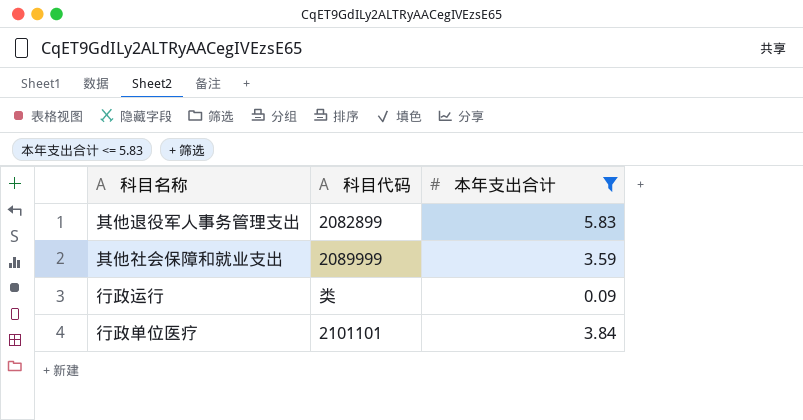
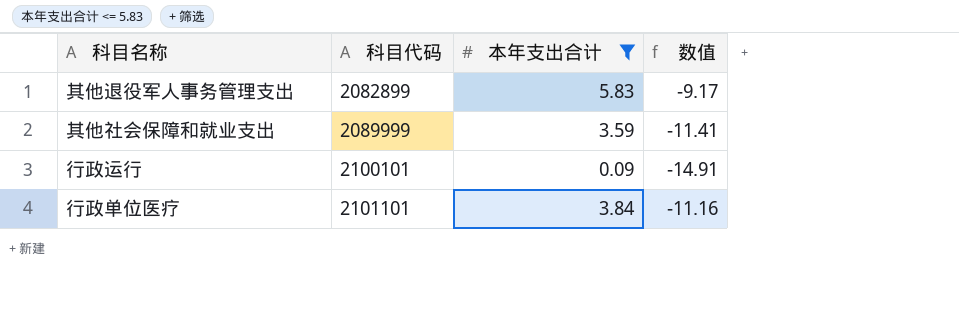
column 数值 | formula: none -> [本年支出合计] - 15
行政运行 | 科目代码: 类 -> 2100101

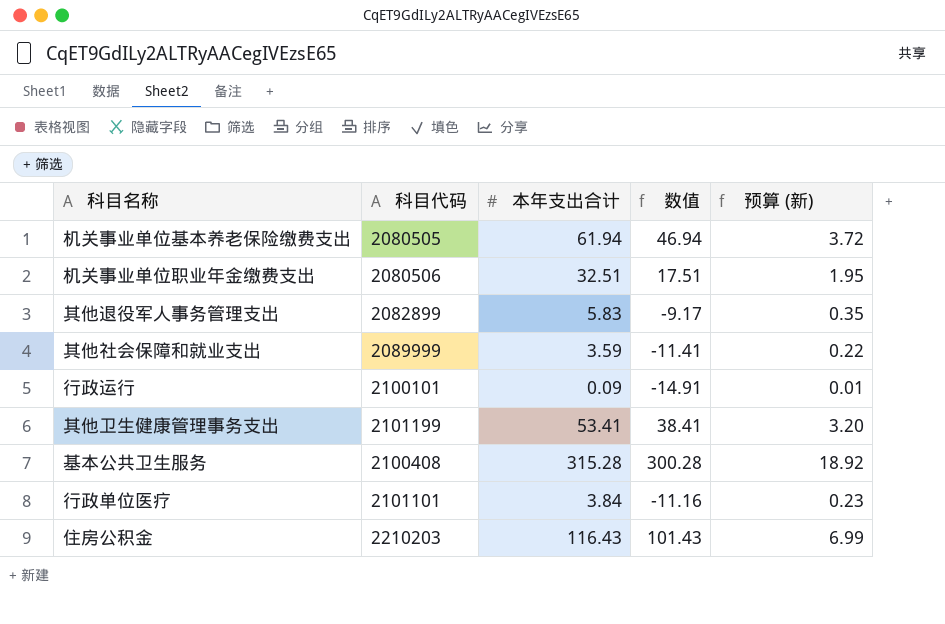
filter: 本年支出合计 <= 5.83 -> none
column 预算 (新) | formula: none -> [本年支出合计] * 0.06

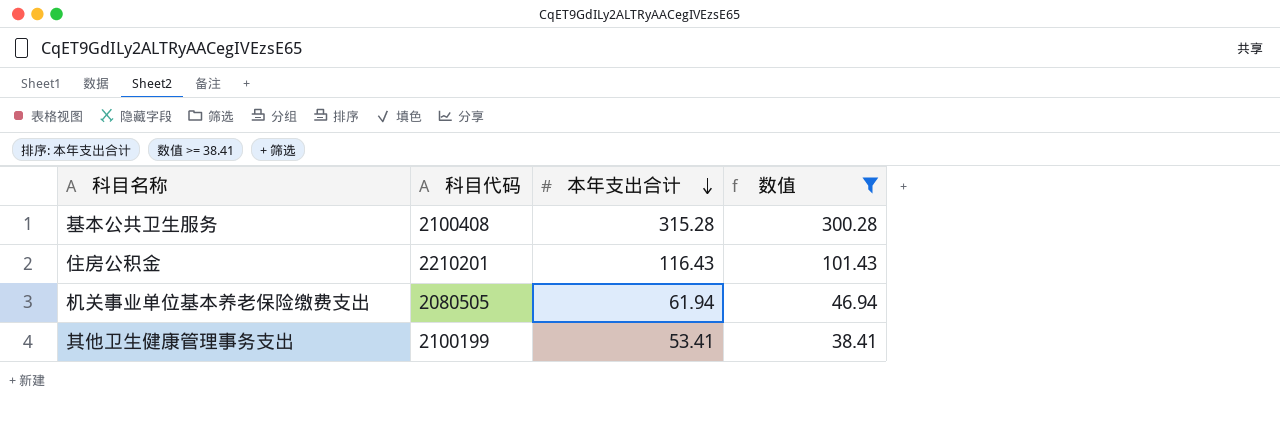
filter: none -> 数值 >= 38.41
row order: none -> 本年支出合计 descending
column 预算 (新) | formula: [本年支出合计] * 0.06 -> none
住房公积金 | 科目代码: 2210203 -> 2210201
其他卫生健康管理事务支出 | 科目代码: 2101199 -> 2100199

